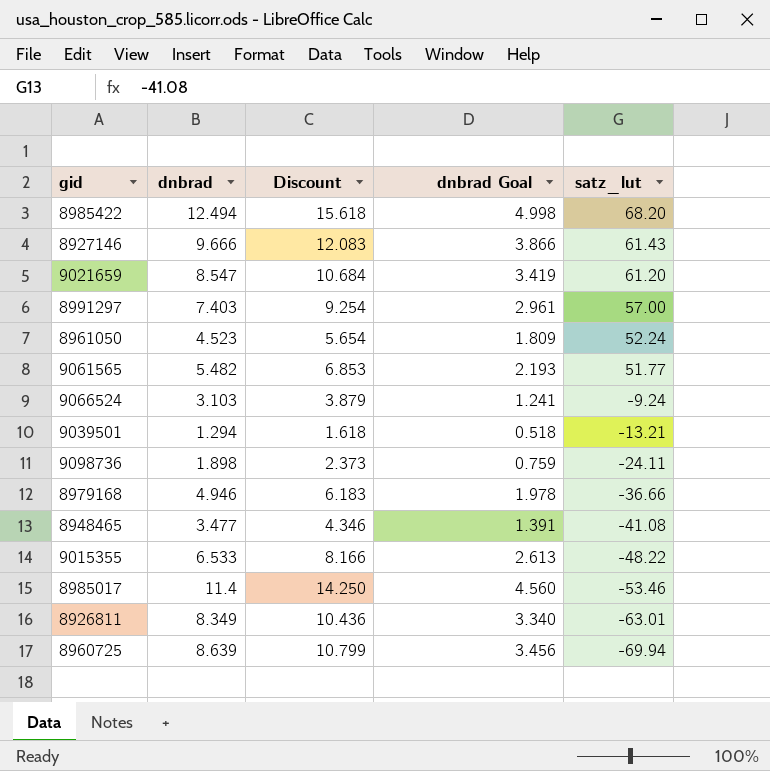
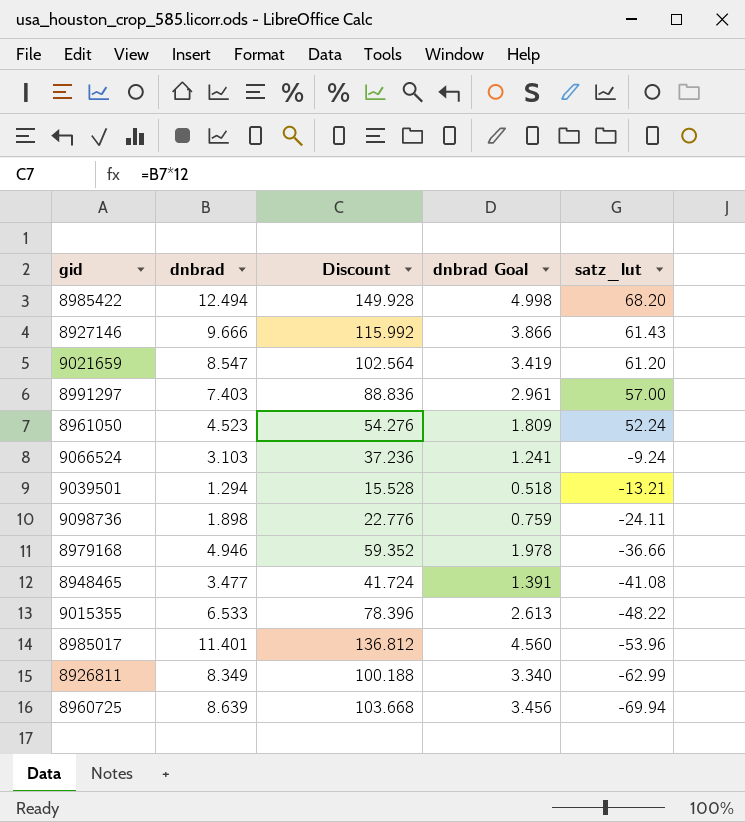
column Discount | formula: [dnbrad] * 1.25 -> [dnbrad] * 12
row 9061565: 5.482 | 6.853 | 2.193 | 51.77 -> none
8985017 | dnbrad: 11.4 -> 11.401
8985017 | satz_lut: -53.46 -> -53.96
8926811 | satz_lut: -63.01 -> -62.99

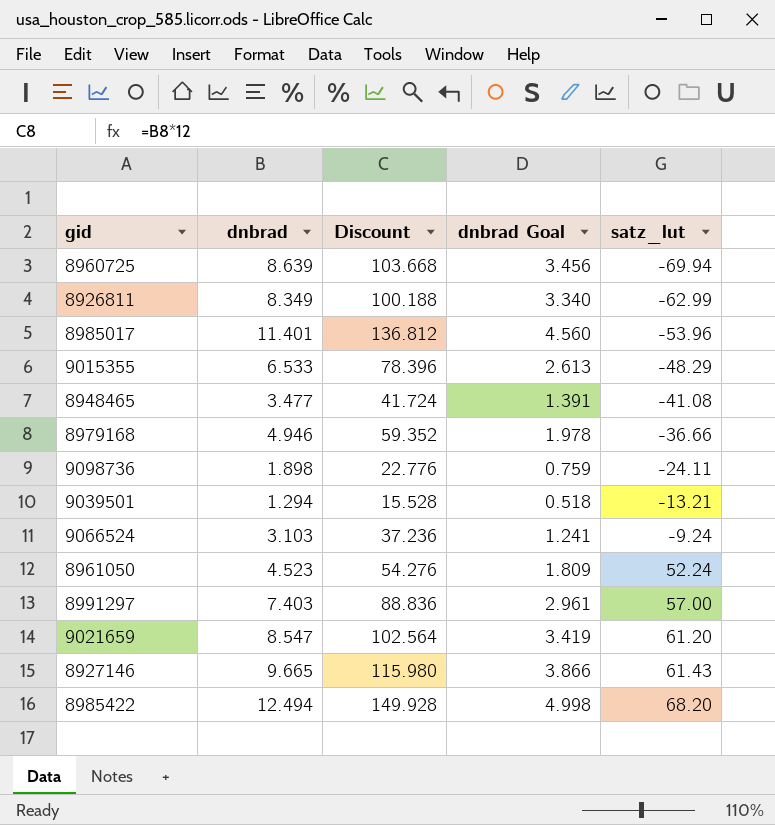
row order: satz_lut descending -> satz_lut ascending
9015355 | satz_lut: -48.22 -> -48.29
8927146 | dnbrad: 9.666 -> 9.665
8927146 | Discount: 115.992 -> 115.980

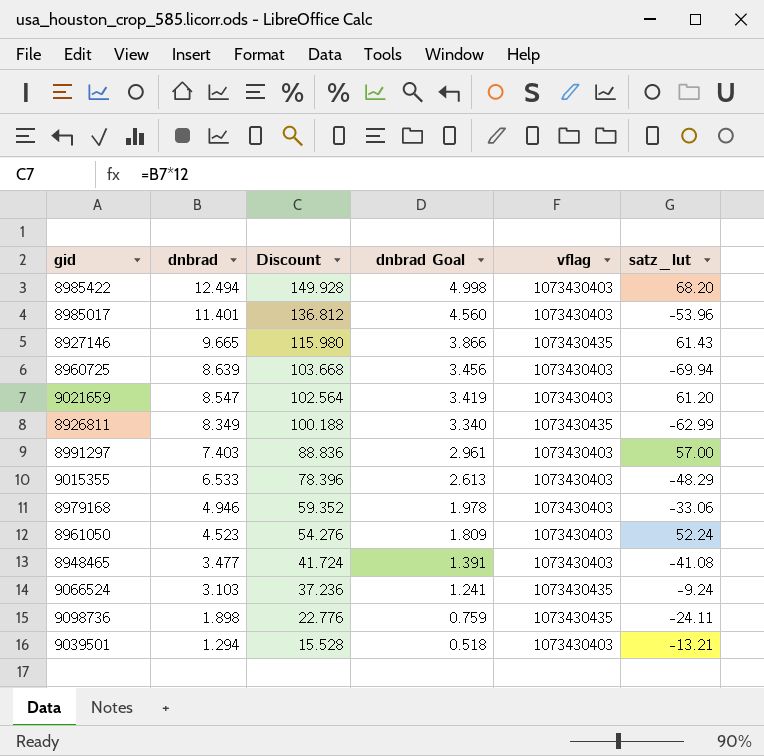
row order: satz_lut ascending -> dnbrad descending
column vflag | position: none -> 5
8979168 | satz_lut: -36.66 -> -33.06

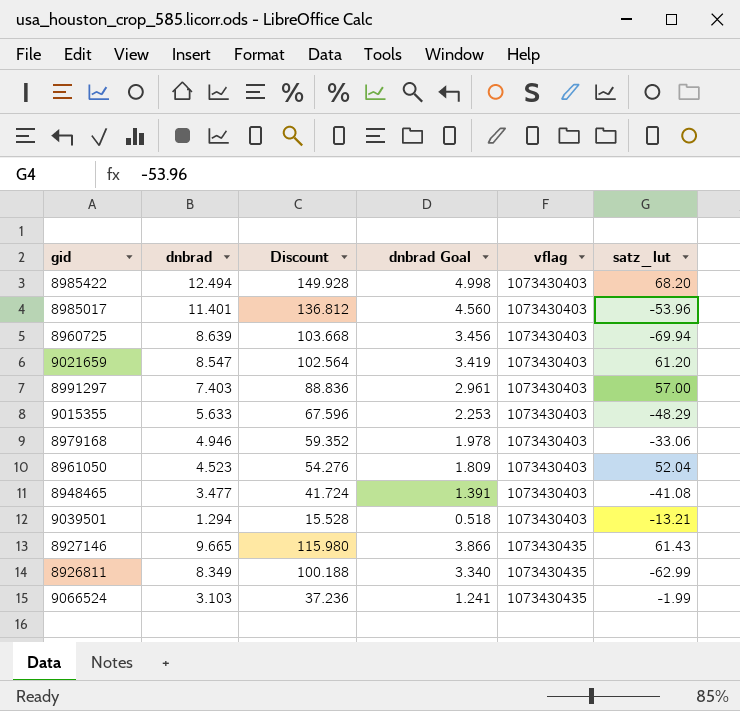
row order: dnbrad descending -> vflag ascending
row 9098736: 1.898 | 22.776 | 0.759 | 1073430435 | -24.11 -> none
9015355 | dnbrad: 6.533 -> 5.633
9015355 | Discount: 78.396 -> 67.596
9015355 | dnbrad Goal: 2.613 -> 2.253
8961050 | satz_lut: 52.24 -> 52.04
9066524 | satz_lut: -9.24 -> -1.99

